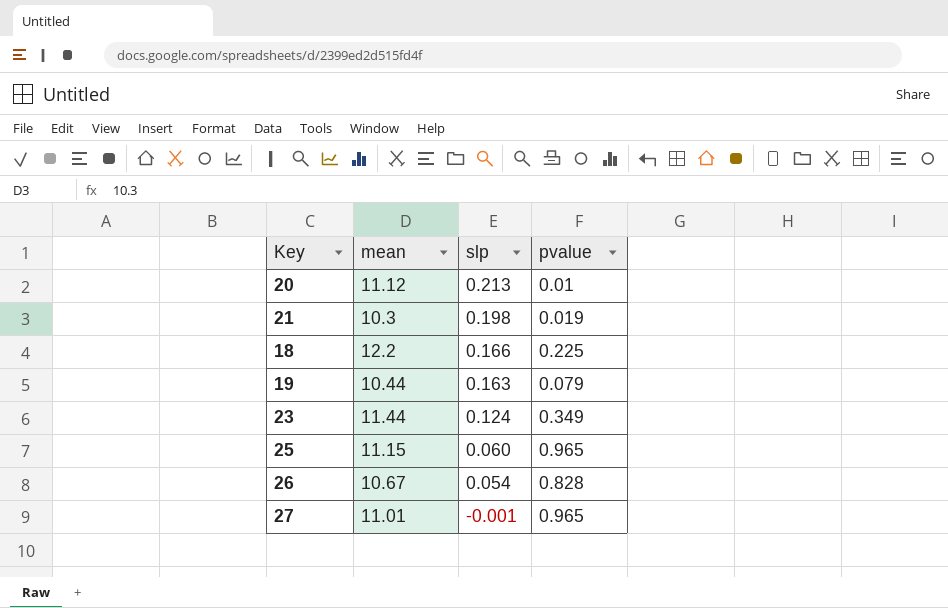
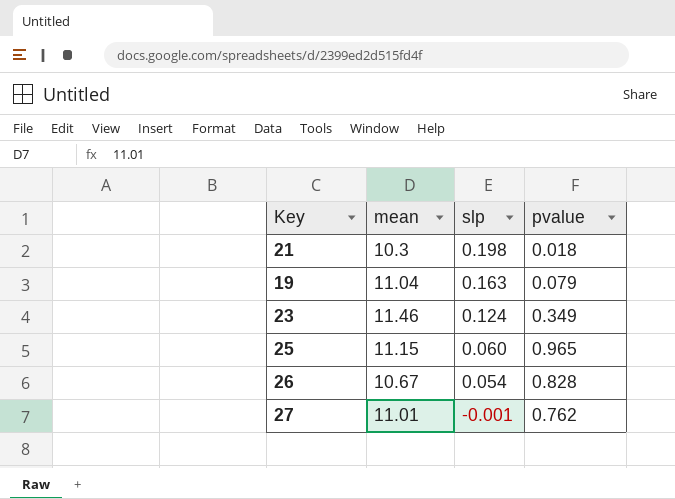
row 20: 11.12 | 0.213 | 0.01 -> none
row 18: 12.2 | 0.166 | 0.225 -> none
21 | pvalue: 0.019 -> 0.018
19 | mean: 10.44 -> 11.04
23 | mean: 11.44 -> 11.46
27 | pvalue: 0.965 -> 0.762

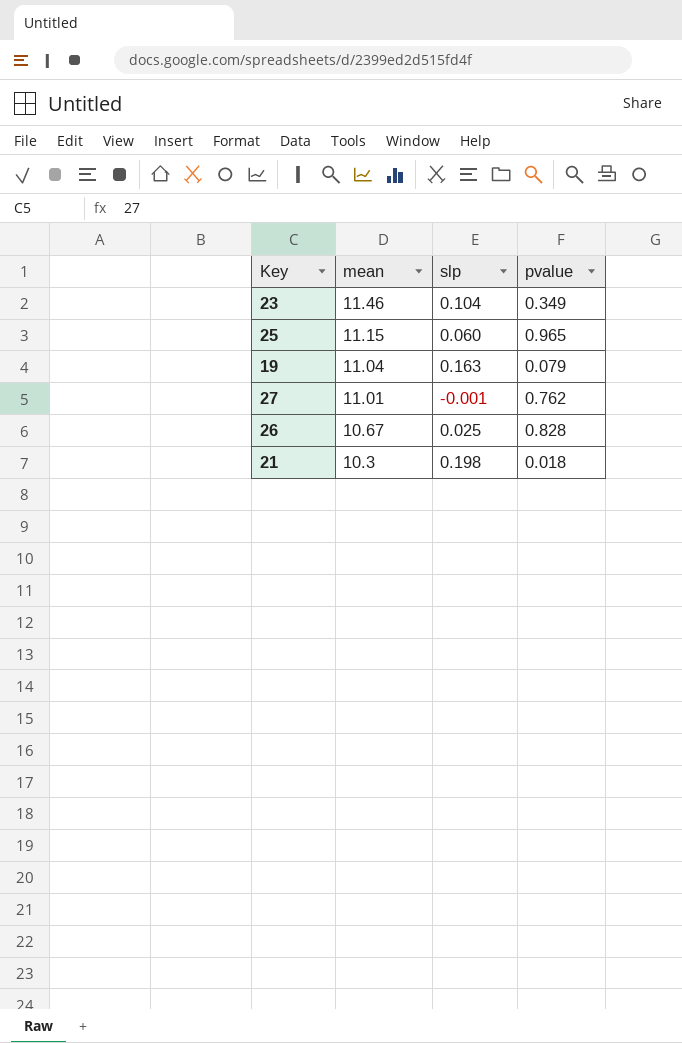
row order: slp descending -> mean descending
23 | slp: 0.124 -> 0.104
26 | slp: 0.054 -> 0.025

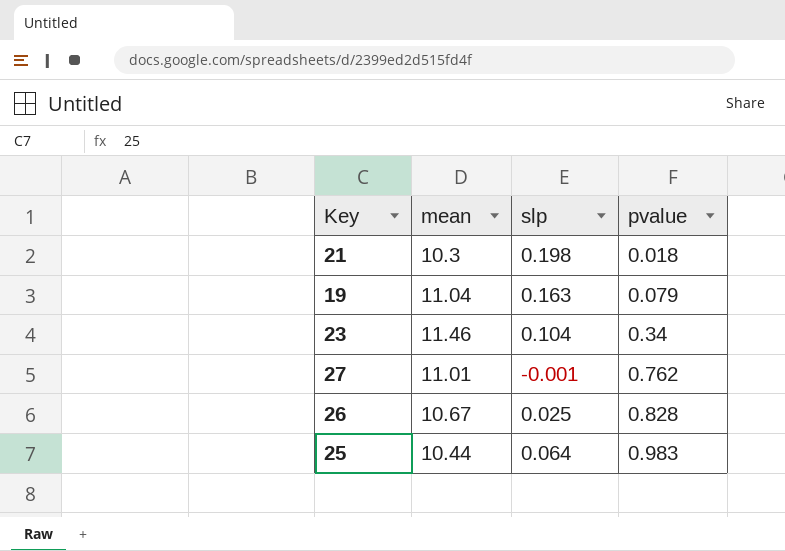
row order: mean descending -> pvalue ascending
23 | pvalue: 0.349 -> 0.34
25 | mean: 11.15 -> 10.44
25 | slp: 0.060 -> 0.064
25 | pvalue: 0.965 -> 0.983

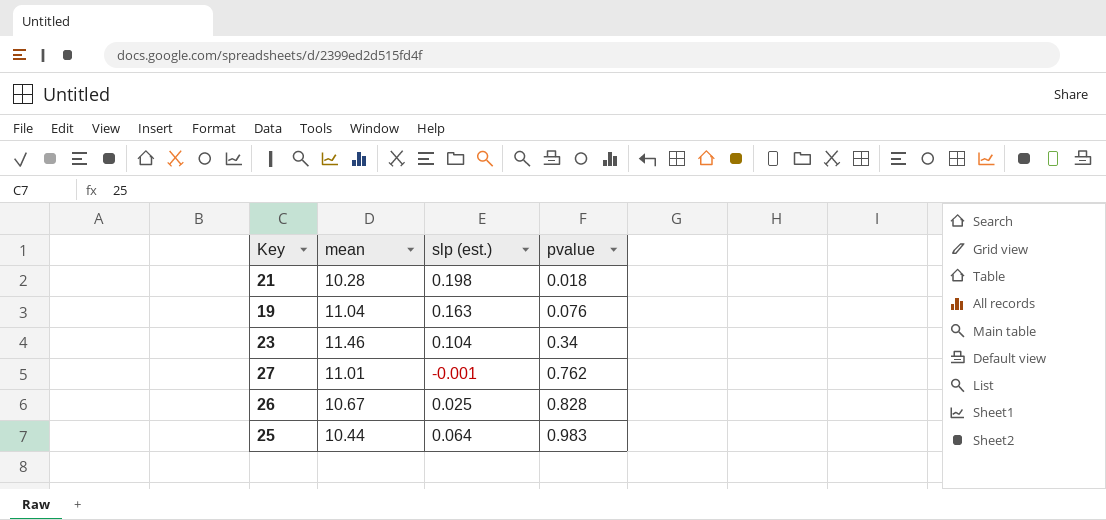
column name: slp -> slp (est.)
21 | mean: 10.3 -> 10.28
19 | pvalue: 0.079 -> 0.076

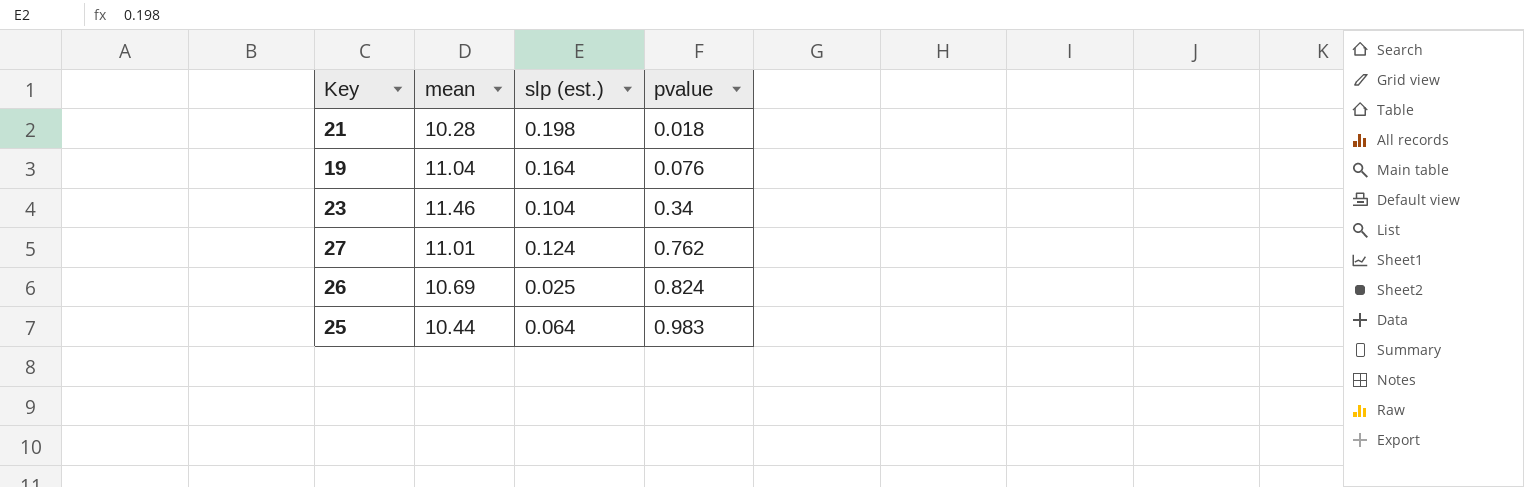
19 | slp (est.): 0.163 -> 0.164
27 | slp (est.): -0.001 -> 0.124
26 | mean: 10.67 -> 10.69
26 | pvalue: 0.828 -> 0.824

